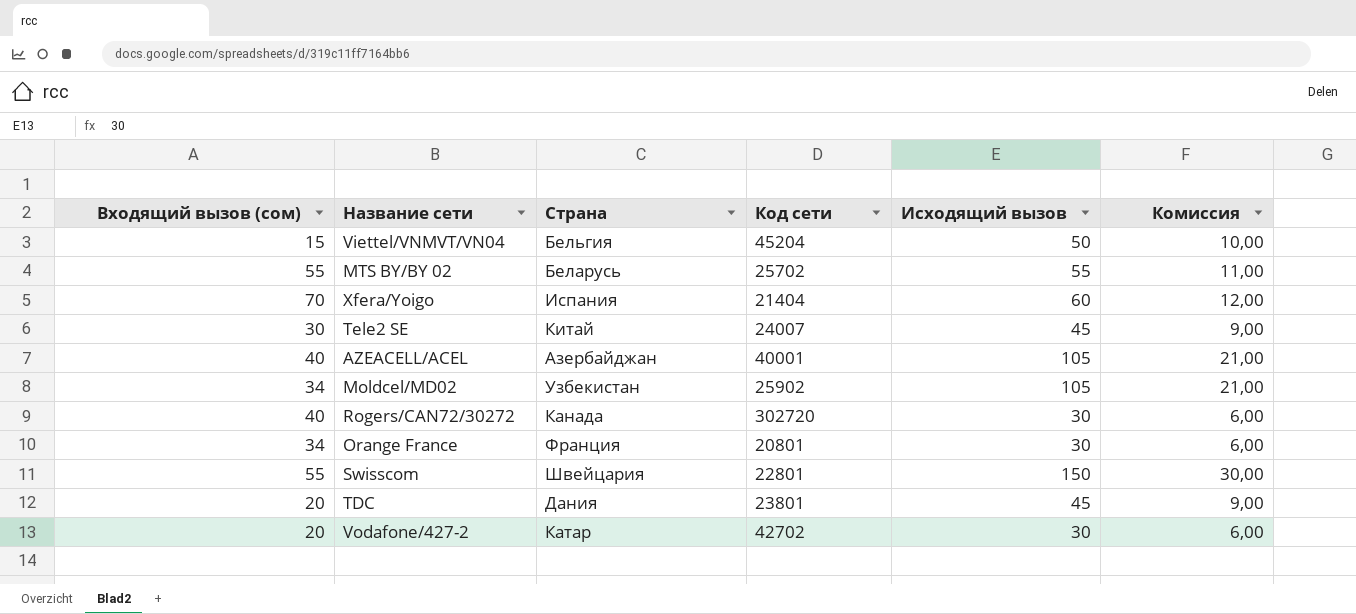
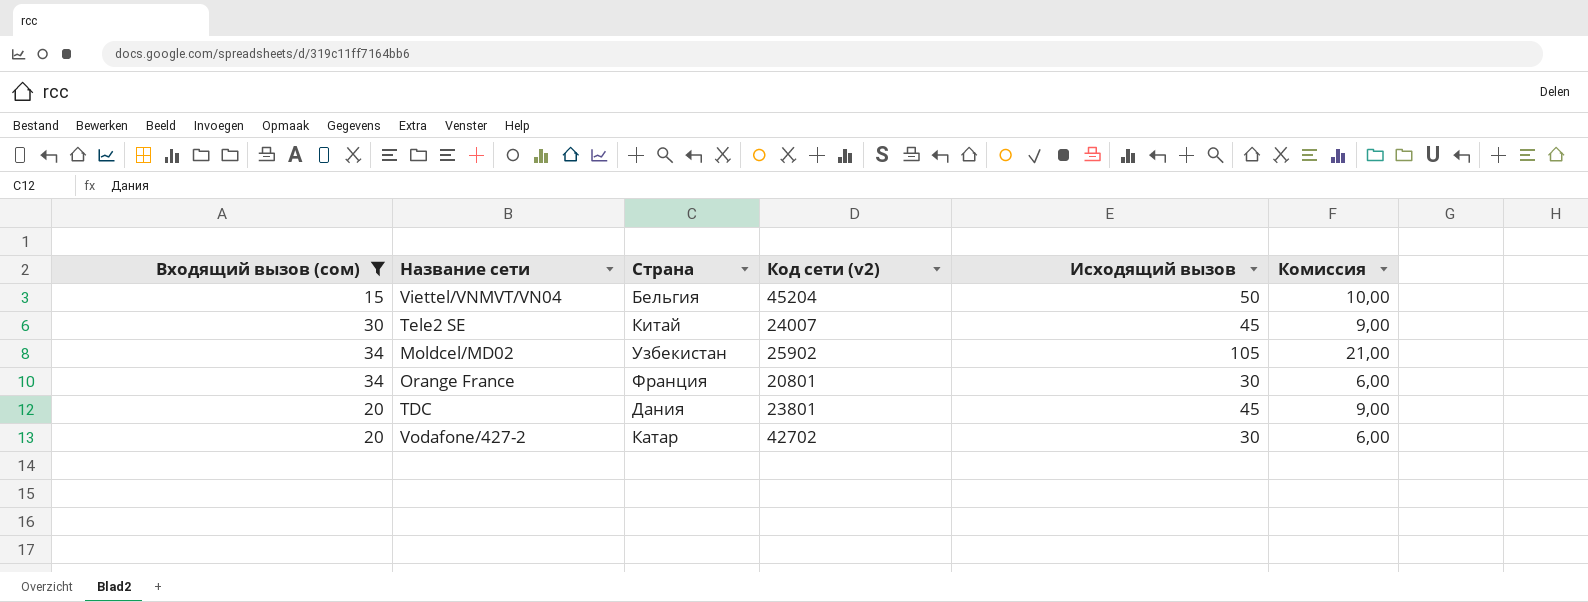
filter: none -> Входящий вызов (сом) <= 34
column name: Код сети -> Код сети (v2)

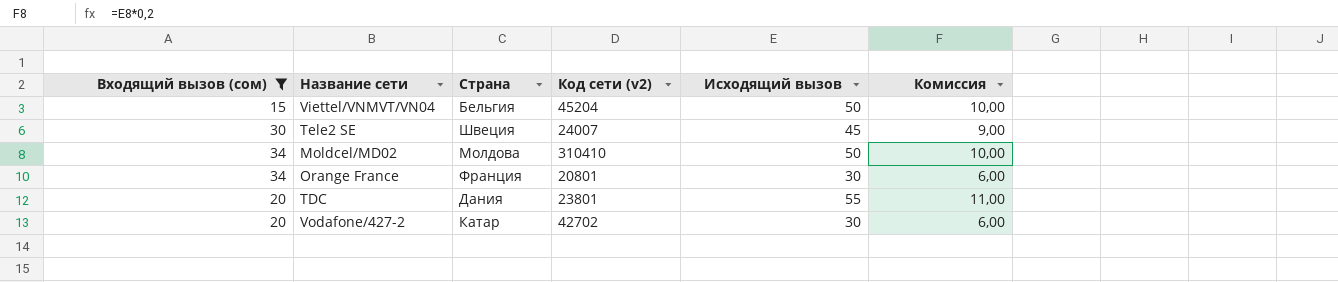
Tele2 SE | Страна: Китай -> Швеция
Moldcel/MD02 | Страна: Узбекистан -> Молдова
Moldcel/MD02 | Код сети (v2): 25902 -> 310410
Moldcel/MD02 | Исходящий вызов: 105 -> 50
Moldcel/MD02 | Комиссия: 21,00 -> 10,00
TDC | Исходящий вызов: 45 -> 55
TDC | Комиссия: 9,00 -> 11,00

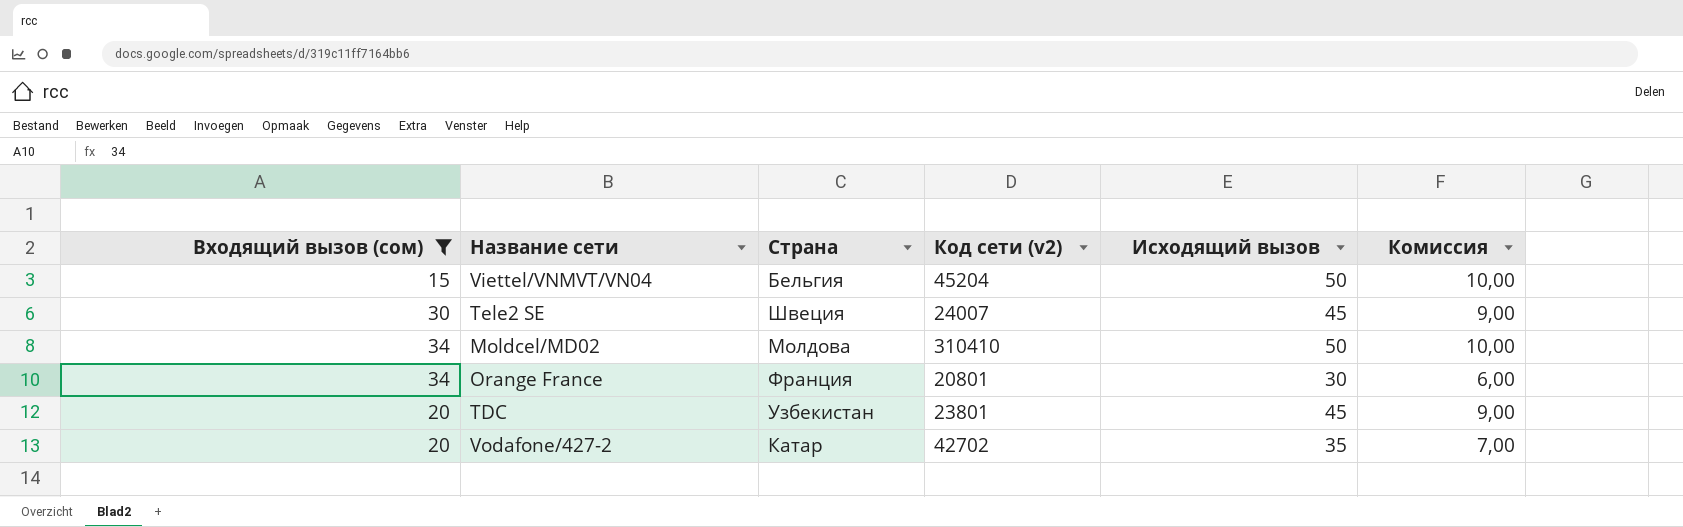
TDC | Страна: Дания -> Узбекистан
TDC | Исходящий вызов: 55 -> 45
TDC | Комиссия: 11,00 -> 9,00
Vodafone/427-2 | Исходящий вызов: 30 -> 35
Vodafone/427-2 | Комиссия: 6,00 -> 7,00

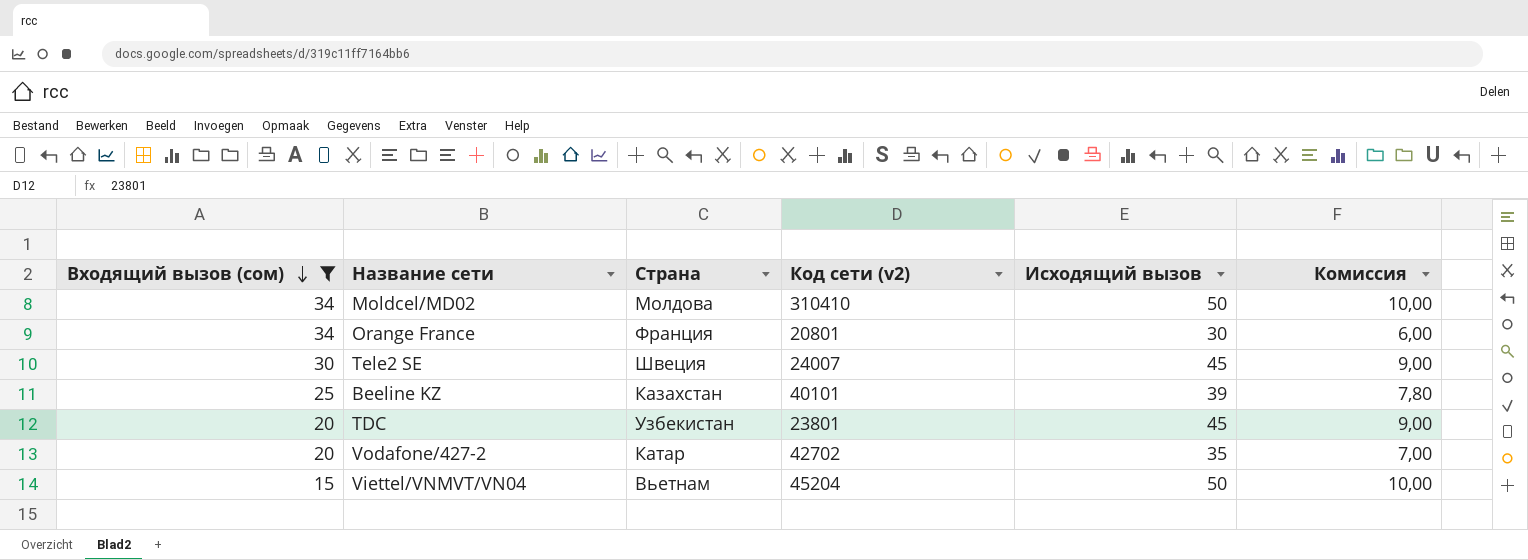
row order: none -> Входящий вызов (сом) descending
row Beeline KZ: none -> 25 | Казахстан | 40101 | 39 | 7,80
Viettel/VNMVT/VN04 | Страна: Бельгия -> Вьетнам

